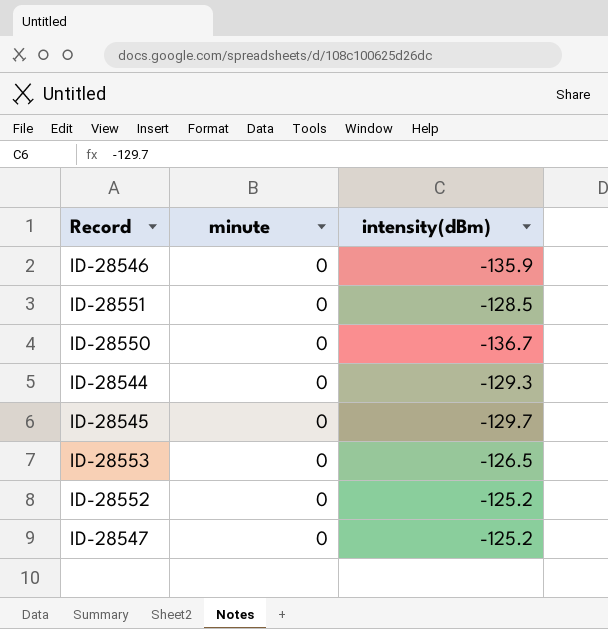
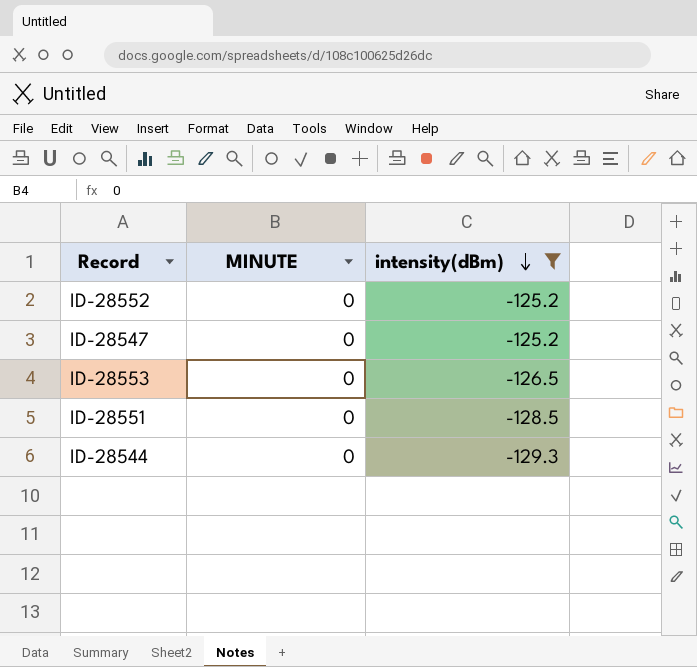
filter: none -> intensity(dBm) >= -129.3
row order: none -> intensity(dBm) descending
column name: minute -> MINUTE

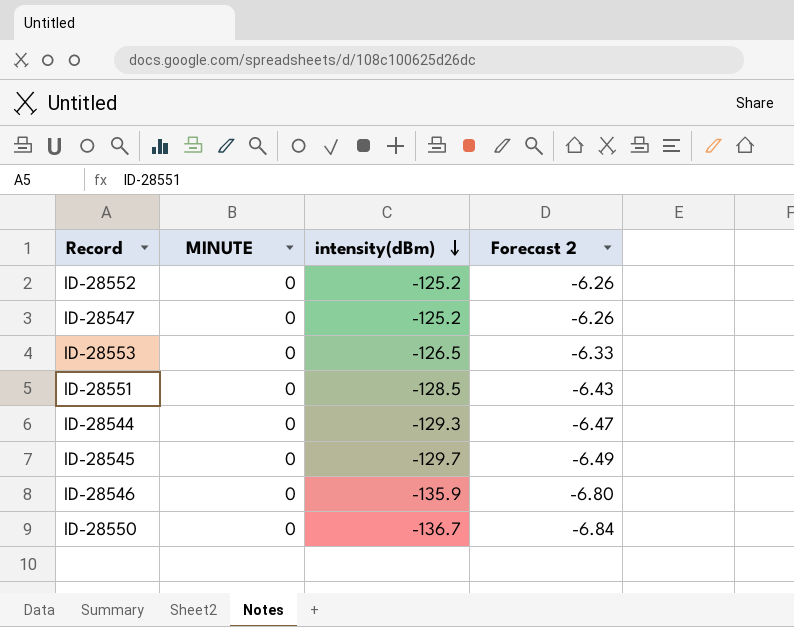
filter: intensity(dBm) >= -129.3 -> none
column Forecast 2 | formula: none -> [intensity(dBm)] * 0.05

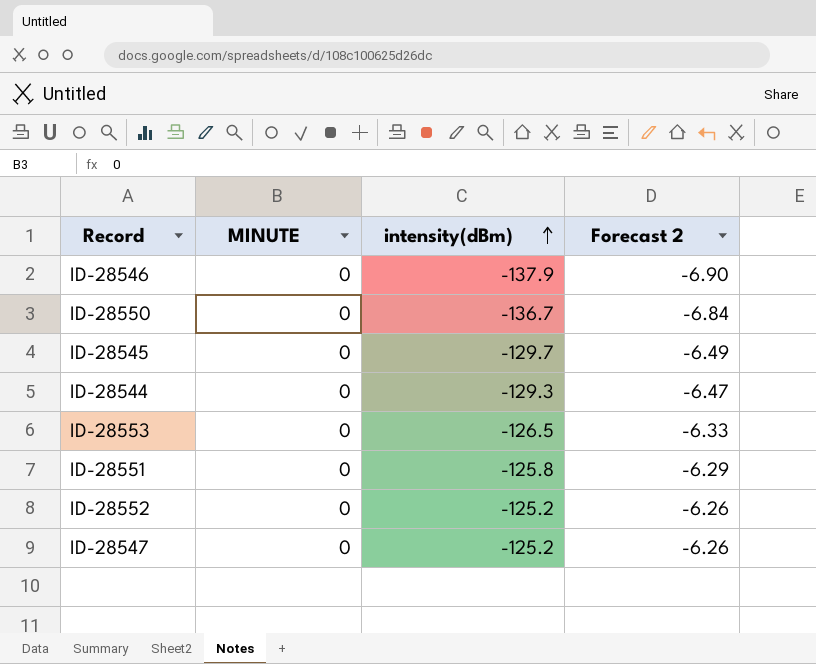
row order: intensity(dBm) descending -> intensity(dBm) ascending
ID-28546 | intensity(dBm): -135.9 -> -137.9
ID-28546 | Forecast 2: -6.80 -> -6.90
ID-28551 | intensity(dBm): -128.5 -> -125.8
ID-28551 | Forecast 2: -6.43 -> -6.29

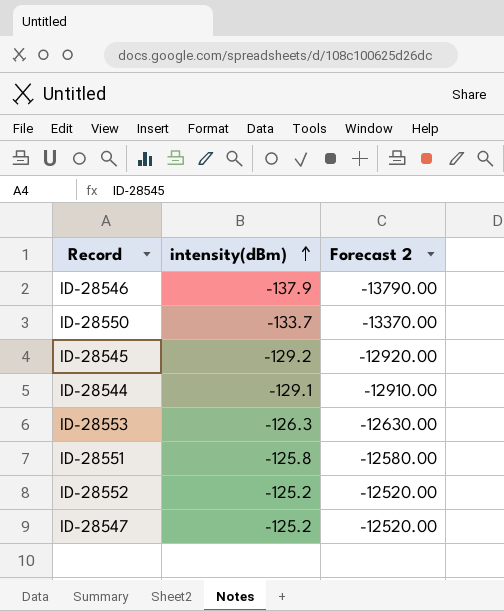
column MINUTE | position: 2 -> none
column Forecast 2 | formula: [intensity(dBm)] * 0.05 -> [intensity(dBm)] * 100
ID-28550 | intensity(dBm): -136.7 -> -133.7
ID-28545 | intensity(dBm): -129.7 -> -129.2
ID-28544 | intensity(dBm): -129.3 -> -129.1
ID-28553 | intensity(dBm): -126.5 -> -126.3

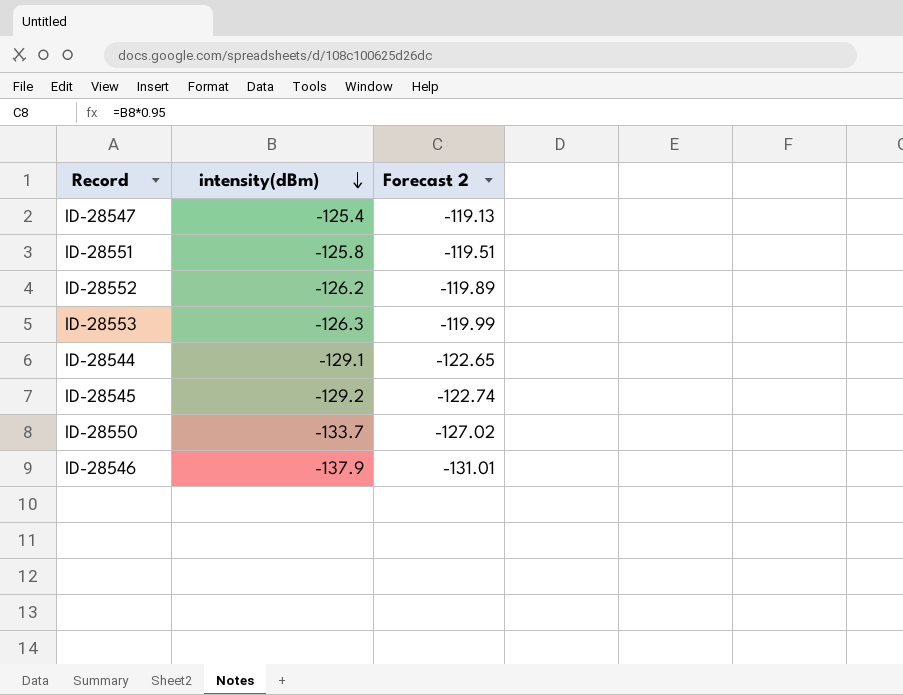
row order: intensity(dBm) ascending -> intensity(dBm) descending
column Forecast 2 | formula: [intensity(dBm)] * 100 -> [intensity(dBm)] * 0.95
ID-28547 | intensity(dBm): -125.2 -> -125.4
ID-28552 | intensity(dBm): -125.2 -> -126.2

